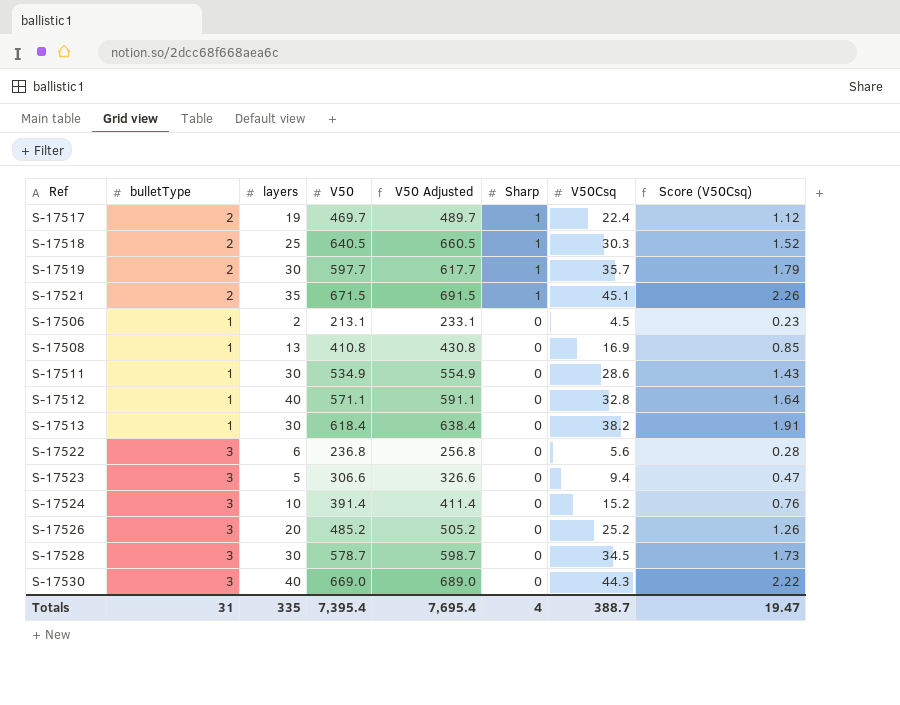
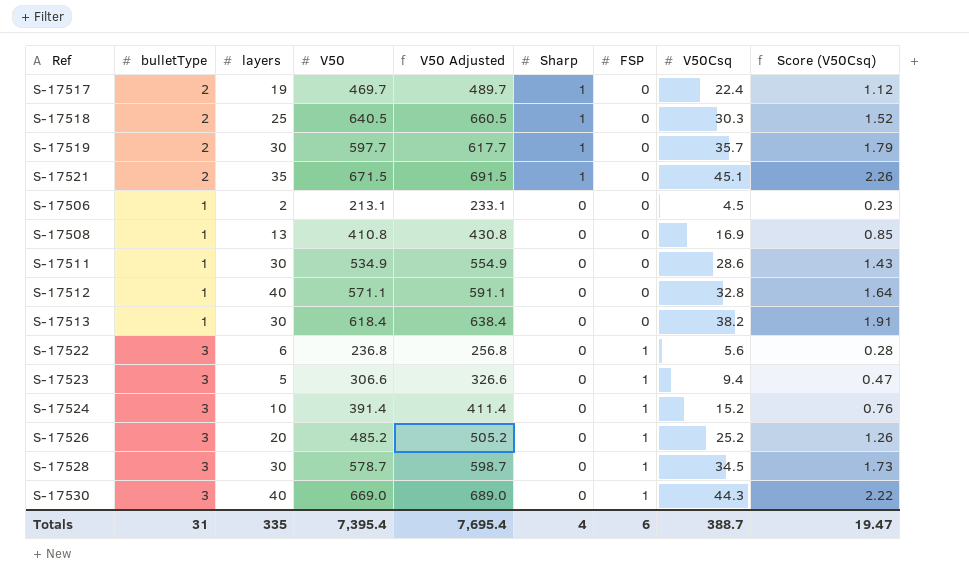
column FSP | position: none -> 7

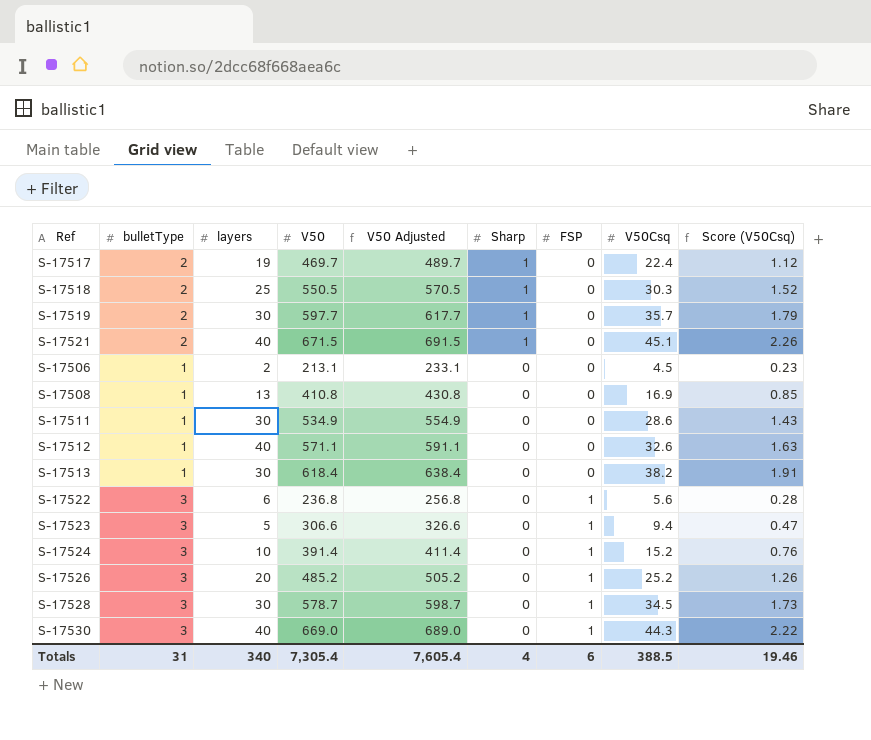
S-17518 | V50: 640.5 -> 550.5
S-17518 | V50 Adjusted: 660.5 -> 570.5
S-17521 | layers: 35 -> 40
S-17512 | V50Csq: 32.8 -> 32.6
S-17512 | Score (V50Csq): 1.64 -> 1.63
Totals | layers: 335 -> 340
Totals | V50: 7,395.4 -> 7,305.4
Totals | V50 Adjusted: 7,695.4 -> 7,605.4
Totals | V50Csq: 388.7 -> 388.5
Totals | Score (V50Csq): 19.47 -> 19.46

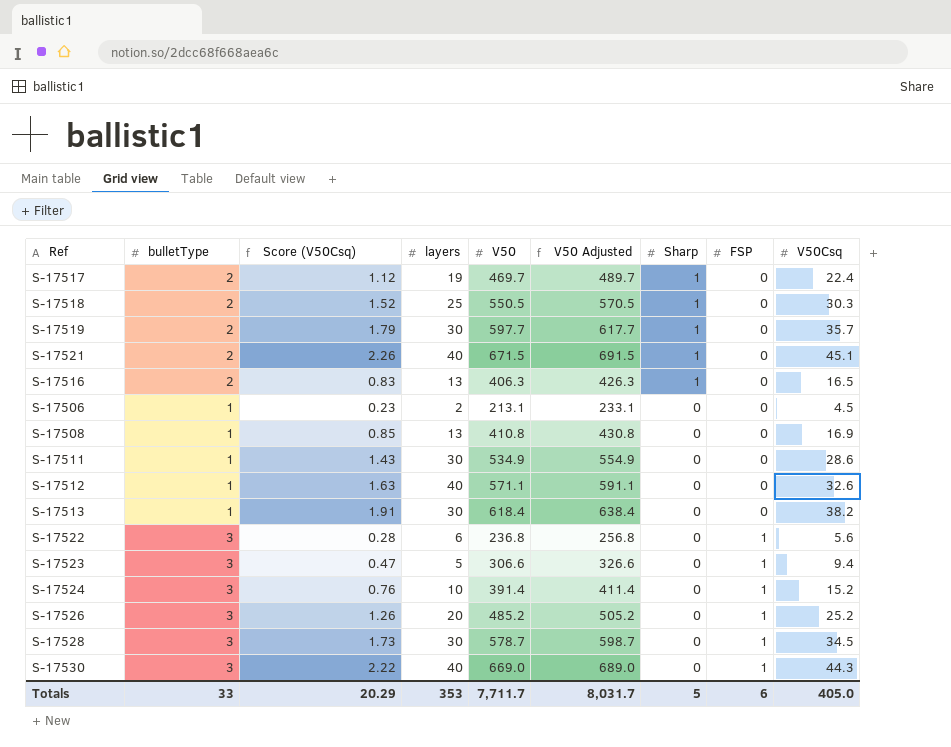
column Score (V50Csq) | position: 9 -> 3
row S-17516: none -> 2 | 0.83 | 13 | 406.3 | 426.3 | 1 | 0 | 16.5
Totals | bulletType: 31 -> 33
Totals | Score (V50Csq): 19.46 -> 20.29
Totals | layers: 340 -> 353
Totals | V50: 7,305.4 -> 7,711.7
Totals | V50 Adjusted: 7,605.4 -> 8,031.7
Totals | Sharp: 4 -> 5
Totals | V50Csq: 388.5 -> 405.0

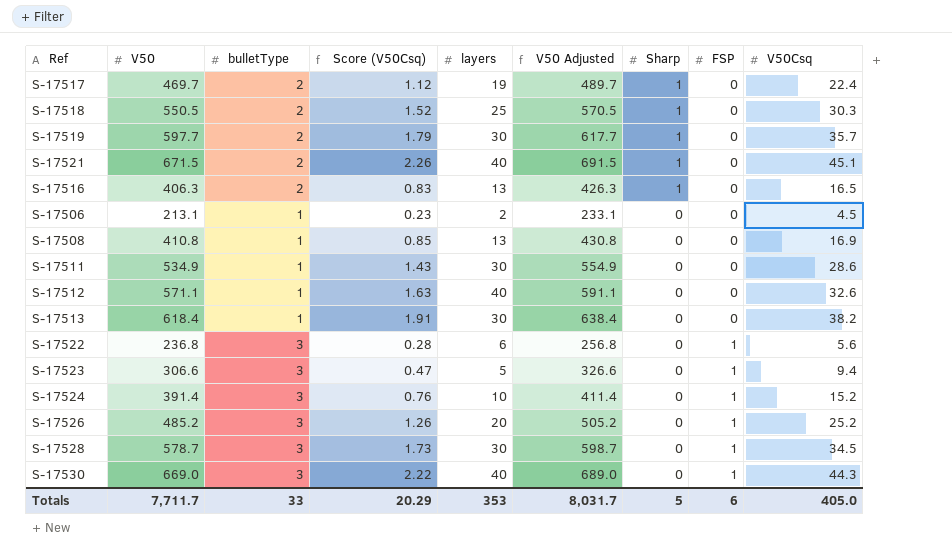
column V50 | position: 5 -> 2

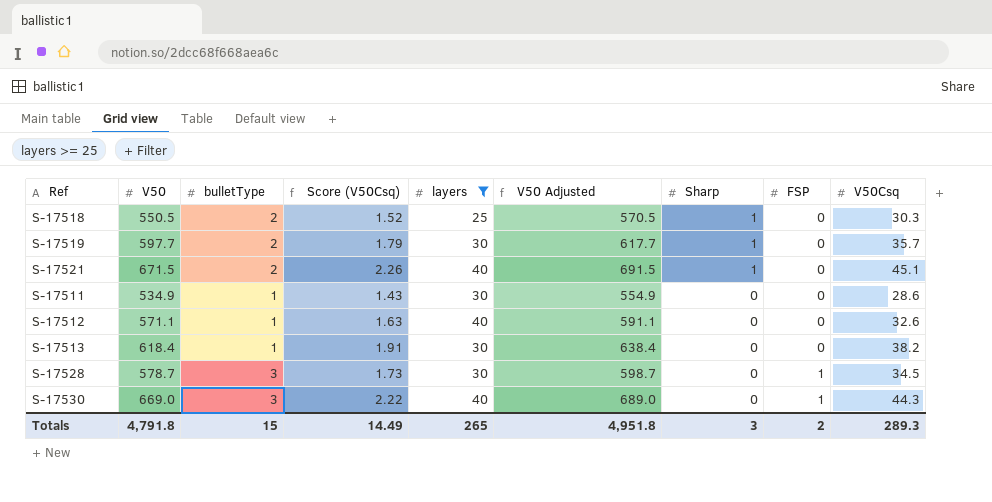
filter: none -> layers >= 25
Totals | V50: 7,711.7 -> 4,791.8
Totals | bulletType: 33 -> 15
Totals | Score (V50Csq): 20.29 -> 14.49
Totals | layers: 353 -> 265
Totals | V50 Adjusted: 8,031.7 -> 4,951.8
Totals | Sharp: 5 -> 3
Totals | FSP: 6 -> 2
Totals | V50Csq: 405.0 -> 289.3

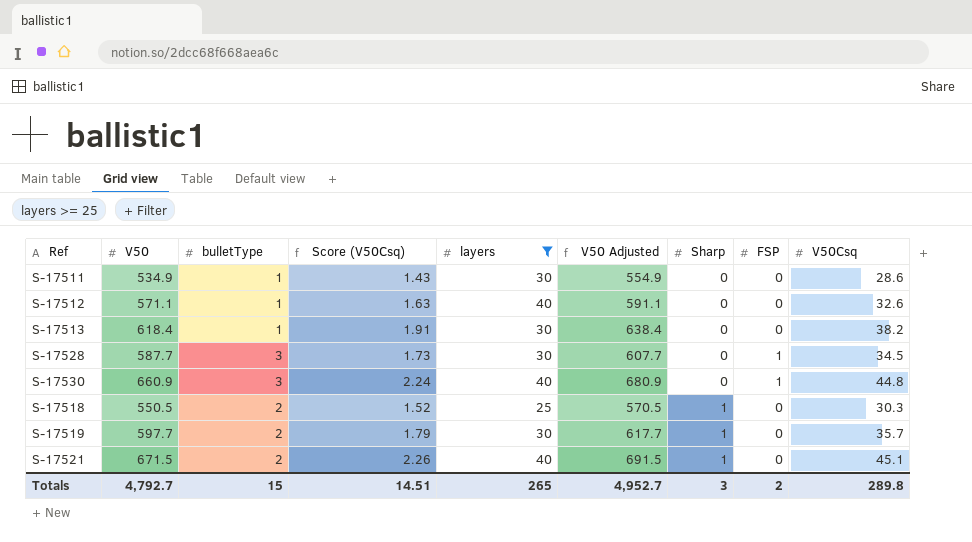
row order: Sharp descending -> Sharp ascending
S-17528 | V50: 578.7 -> 587.7
S-17528 | V50 Adjusted: 598.7 -> 607.7
S-17530 | V50: 669.0 -> 660.9
S-17530 | Score (V50Csq): 2.22 -> 2.24
S-17530 | V50 Adjusted: 689.0 -> 680.9
S-17530 | V50Csq: 44.3 -> 44.8
Totals | V50: 4,791.8 -> 4,792.7
Totals | Score (V50Csq): 14.49 -> 14.51
Totals | V50 Adjusted: 4,951.8 -> 4,952.7
Totals | V50Csq: 289.3 -> 289.8

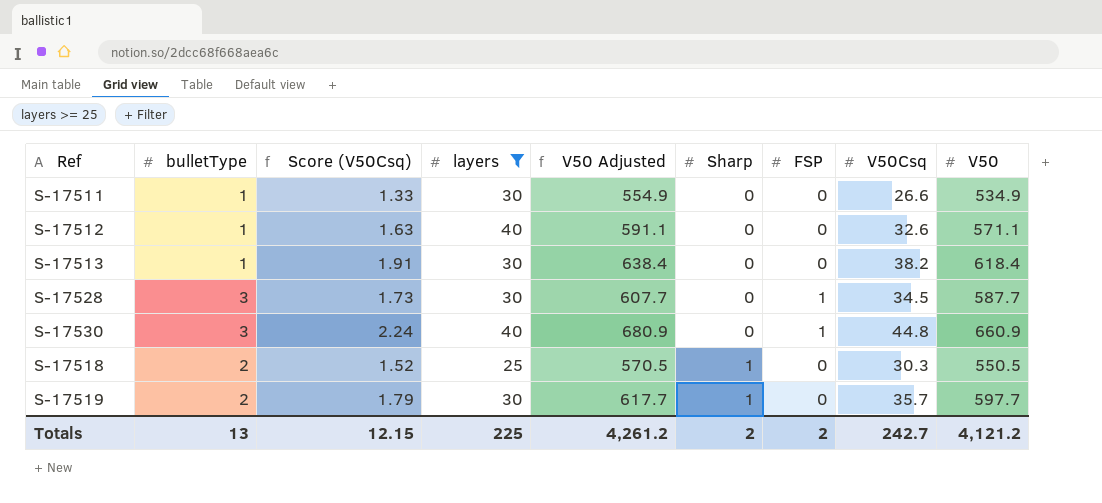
column V50 | position: 2 -> 9
row S-17521: 671.5 | 2 | 2.26 | 40 | 691.5 | 1 | 0 | 45.1 -> none
S-17511 | Score (V50Csq): 1.43 -> 1.33
S-17511 | V50Csq: 28.6 -> 26.6
Totals | bulletType: 15 -> 13
Totals | Score (V50Csq): 14.51 -> 12.15
Totals | layers: 265 -> 225
Totals | V50 Adjusted: 4,952.7 -> 4,261.2
Totals | Sharp: 3 -> 2
Totals | V50Csq: 289.8 -> 242.7
Totals | V50: 4,792.7 -> 4,121.2

